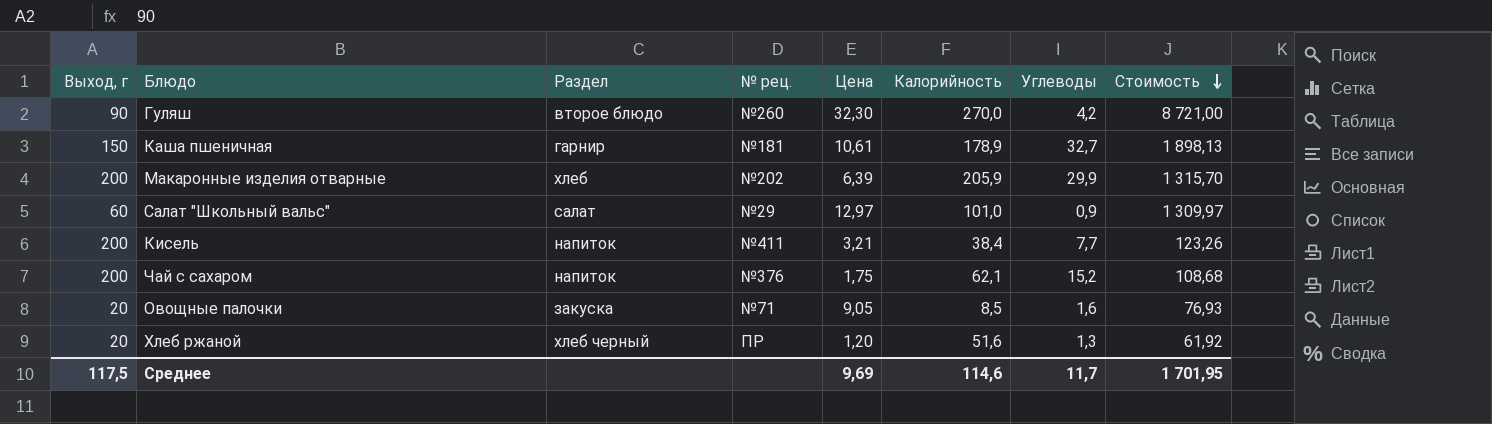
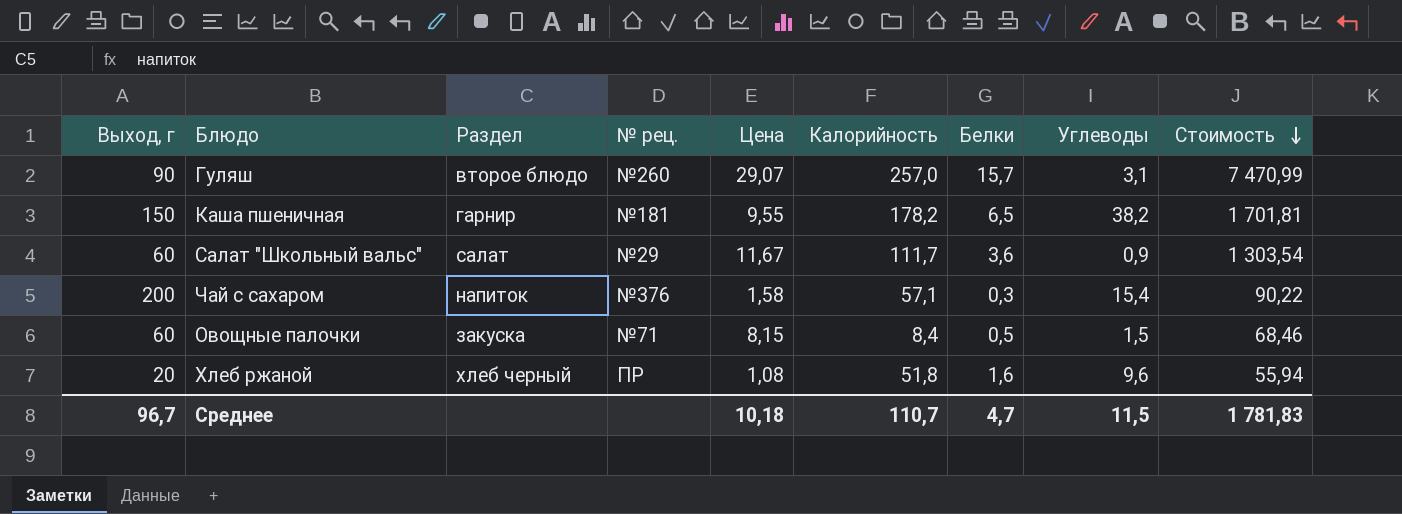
column Белки | position: none -> 7
row Макаронные изделия отварные: 200 | хлеб | №202 | 6,39 | 205,9 | 29,9 | 1 315,70 -> none
row Кисель: 200 | напиток | №411 | 3,21 | 38,4 | 7,7 | 123,26 -> none
Гуляш | Цена: 32,30 -> 29,07
Гуляш | Калорийность: 270,0 -> 257,0
Гуляш | Углеводы: 4,2 -> 3,1
Гуляш | Стоимость: 8 721,00 -> 7 470,99
Каша пшеничная | Цена: 10,61 -> 9,55
Каша пшеничная | Калорийность: 178,9 -> 178,2
Каша пшеничная | Углеводы: 32,7 -> 38,2
Каша пшеничная | Стоимость: 1 898,13 -> 1 701,81
Салат "Школьный вальс" | Цена: 12,97 -> 11,67
Салат "Школьный вальс" | Калорийность: 101,0 -> 111,7
Салат "Школьный вальс" | Стоимость: 1 309,97 -> 1 303,54
Чай с сахаром | Цена: 1,75 -> 1,58
Чай с сахаром | Калорийность: 62,1 -> 57,1
Чай с сахаром | Углеводы: 15,2 -> 15,4
Чай с сахаром | Стоимость: 108,68 -> 90,22
Овощные палочки | Выход, г: 20 -> 60
Овощные палочки | Цена: 9,05 -> 8,15
Овощные палочки | Калорийность: 8,5 -> 8,4
Овощные палочки | Углеводы: 1,6 -> 1,5
Овощные палочки | Стоимость: 76,93 -> 68,46
Хлеб ржаной | Цена: 1,20 -> 1,08
Хлеб ржаной | Калорийность: 51,6 -> 51,8
Хлеб ржаной | Углеводы: 1,3 -> 9,6
Хлеб ржаной | Стоимость: 61,92 -> 55,94
Среднее | Выход, г: 117,5 -> 96,7
Среднее | Цена: 9,69 -> 10,18
Среднее | Калорийность: 114,6 -> 110,7
Среднее | Углеводы: 11,7 -> 11,5
Среднее | Стоимость: 1 701,95 -> 1 781,83

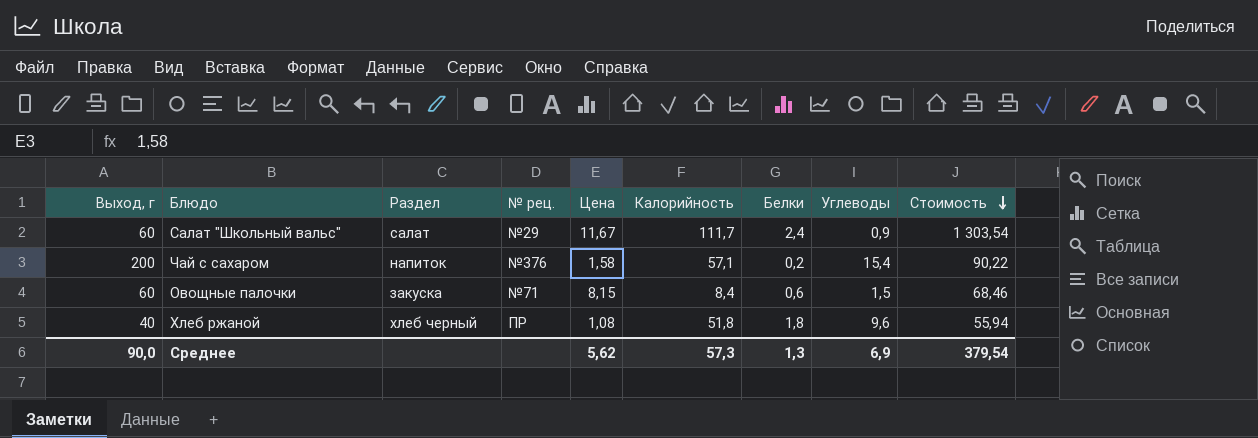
row Гуляш: 90 | второе блюдо | №260 | 29,07 | 257,0 | 15,7 | 3,1 | 7 470,99 -> none
row Каша пшеничная: 150 | гарнир | №181 | 9,55 | 178,2 | 6,5 | 38,2 | 1 701,81 -> none
Салат "Школьный вальс" | Белки: 3,6 -> 2,4
Чай с сахаром | Белки: 0,3 -> 0,2
Овощные палочки | Белки: 0,5 -> 0,6
Хлеб ржаной | Выход, г: 20 -> 40
Хлеб ржаной | Белки: 1,6 -> 1,8
Среднее | Выход, г: 96,7 -> 90,0
Среднее | Цена: 10,18 -> 5,62
Среднее | Калорийность: 110,7 -> 57,3
Среднее | Белки: 4,7 -> 1,3
Среднее | Углеводы: 11,5 -> 6,9
Среднее | Стоимость: 1 781,83 -> 379,54

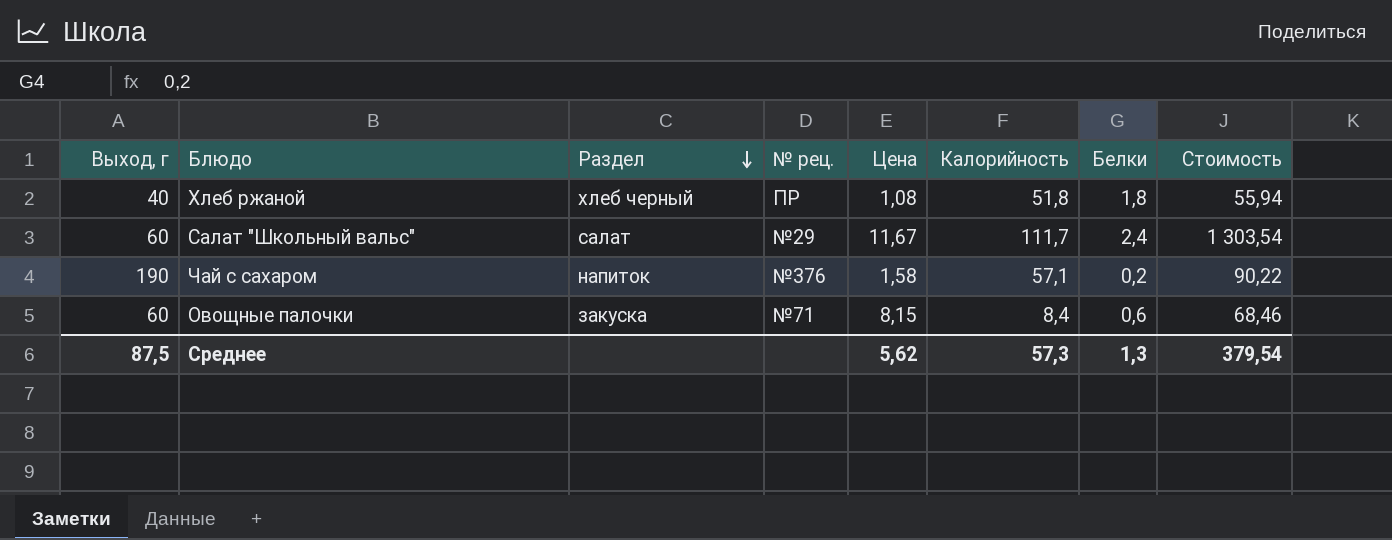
row order: Стоимость descending -> Раздел descending
column Углеводы | position: 8 -> none
Чай с сахаром | Выход, г: 200 -> 190
Среднее | Выход, г: 90,0 -> 87,5

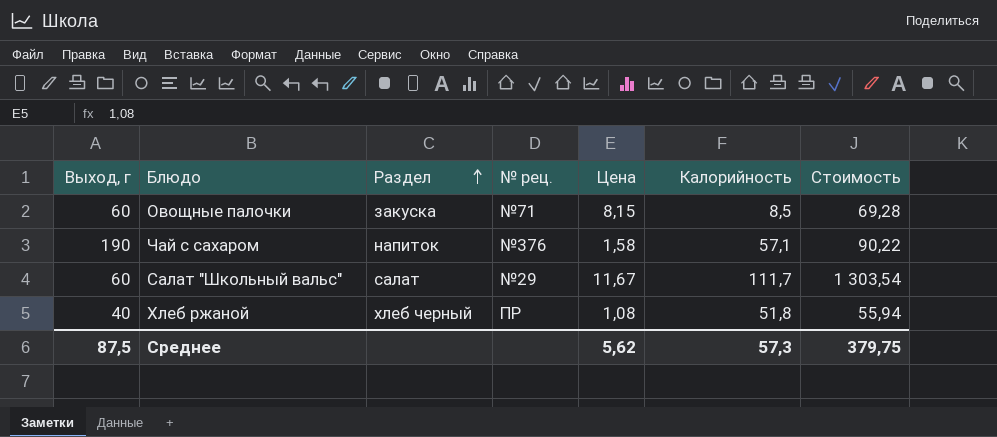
row order: Раздел descending -> Раздел ascending
column Белки | position: 7 -> none
Овощные палочки | Калорийность: 8,4 -> 8,5
Овощные палочки | Стоимость: 68,46 -> 69,28
Среднее | Стоимость: 379,54 -> 379,75

